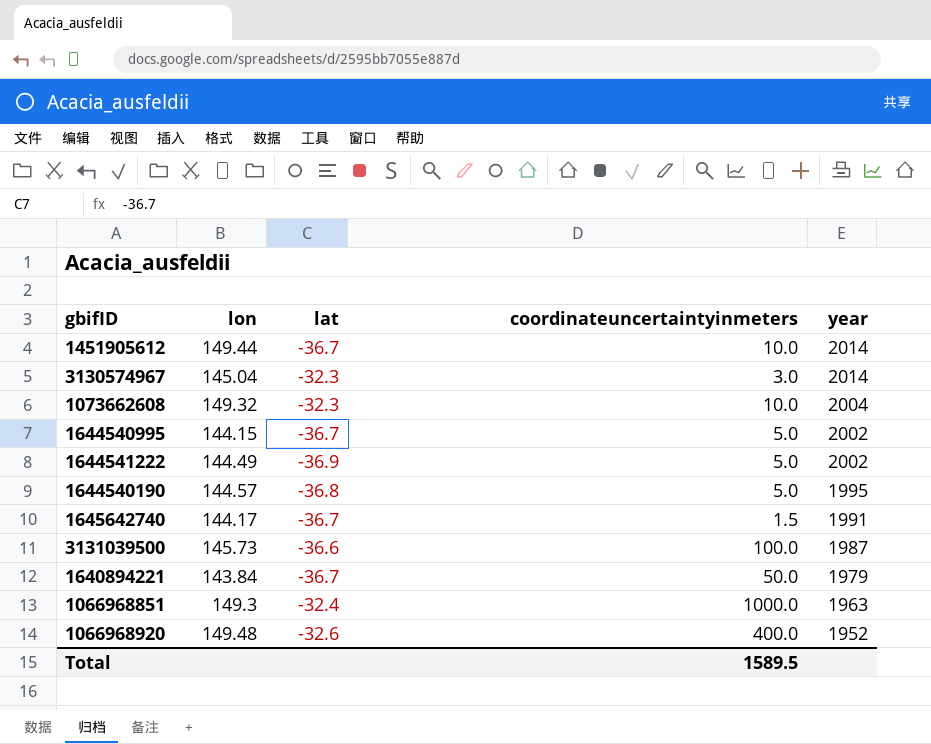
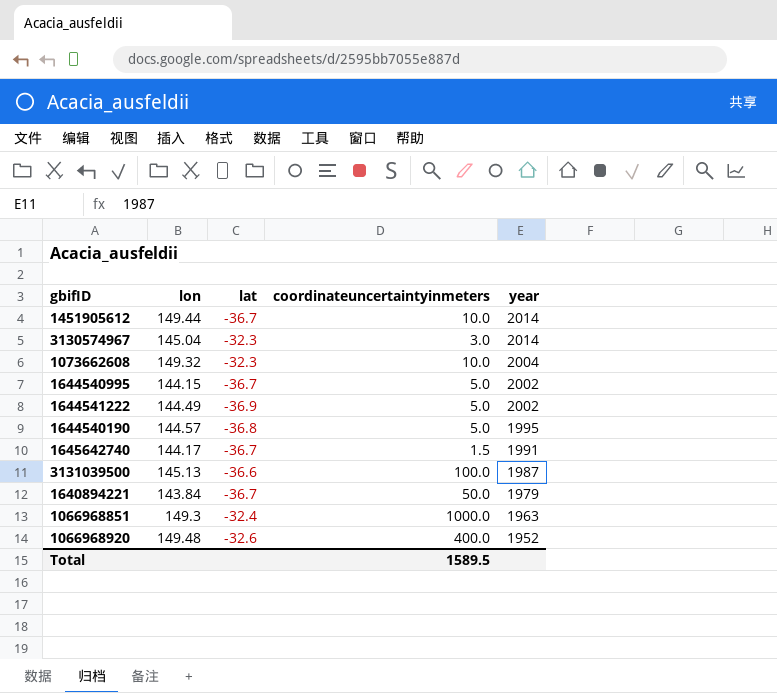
3131039500 | lon: 145.73 -> 145.13

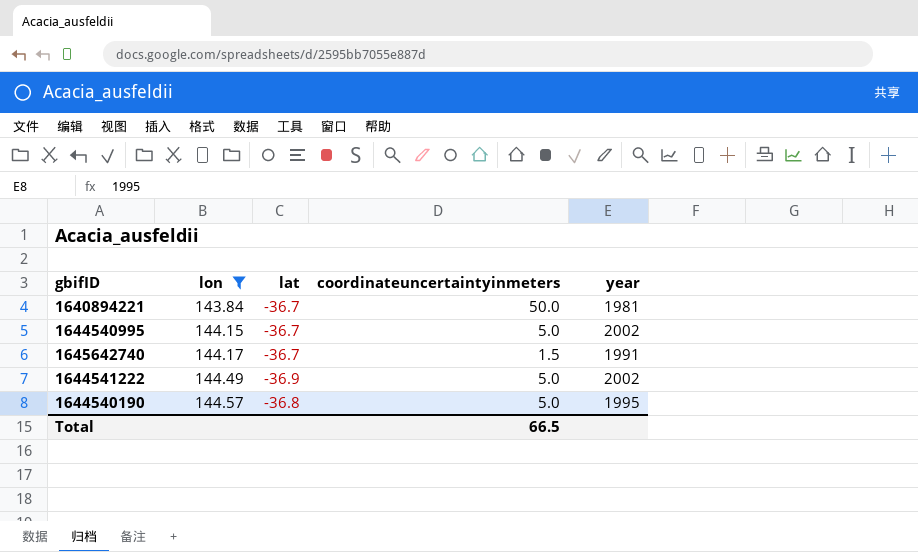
filter: none -> lon <= 144.57
row order: year descending -> lon ascending
1640894221 | year: 1979 -> 1981
Total | coordinateuncertaintyinmeters: 1589.5 -> 66.5

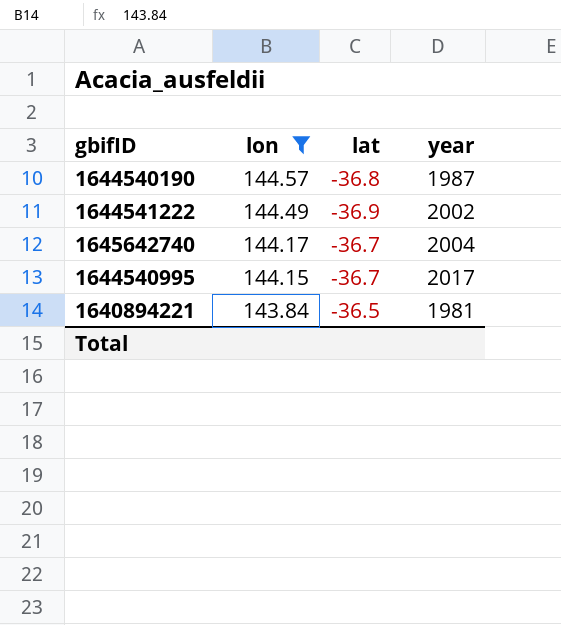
row order: lon ascending -> lon descending
column coordinateuncertaintyinmeters | position: 4 -> none
1644540190 | year: 1995 -> 1987
1645642740 | year: 1991 -> 2004
1644540995 | year: 2002 -> 2017
1640894221 | lat: -36.7 -> -36.5

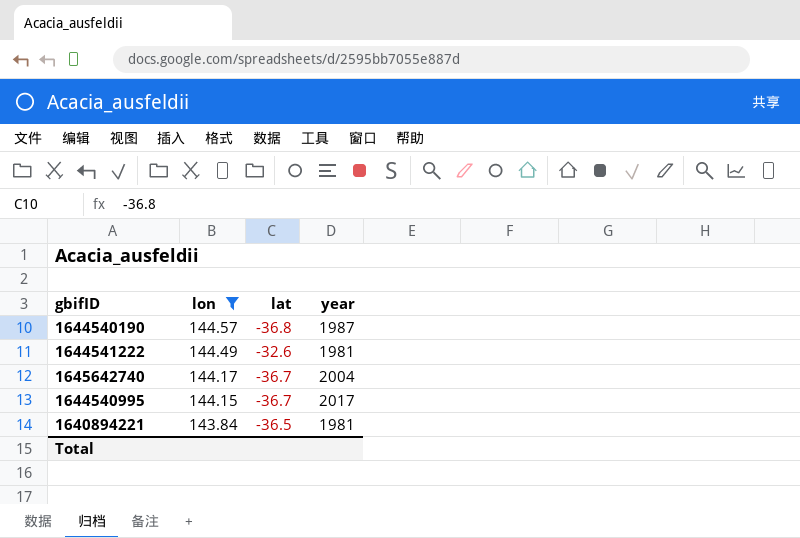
1644541222 | lat: -36.9 -> -32.6
1644541222 | year: 2002 -> 1981

